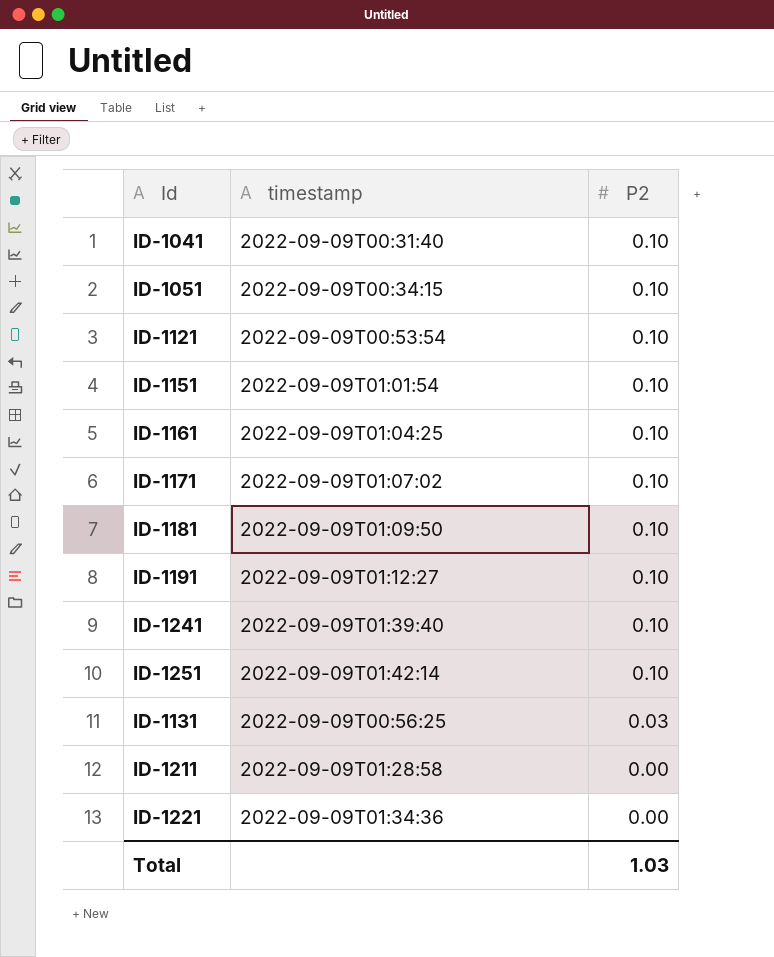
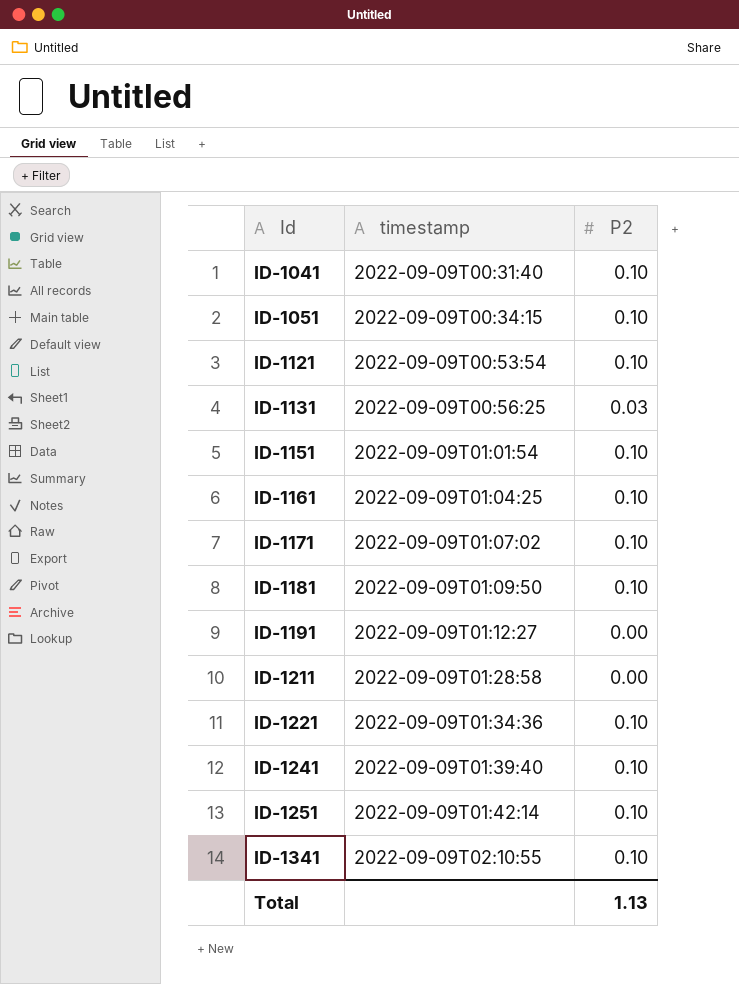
row order: P2 descending -> Id ascending
ID-1191 | P2: 0.10 -> 0.00
ID-1221 | P2: 0.00 -> 0.10
row ID-1341: none -> 2022-09-09T02:10:55 | 0.10
Total | P2: 1.03 -> 1.13

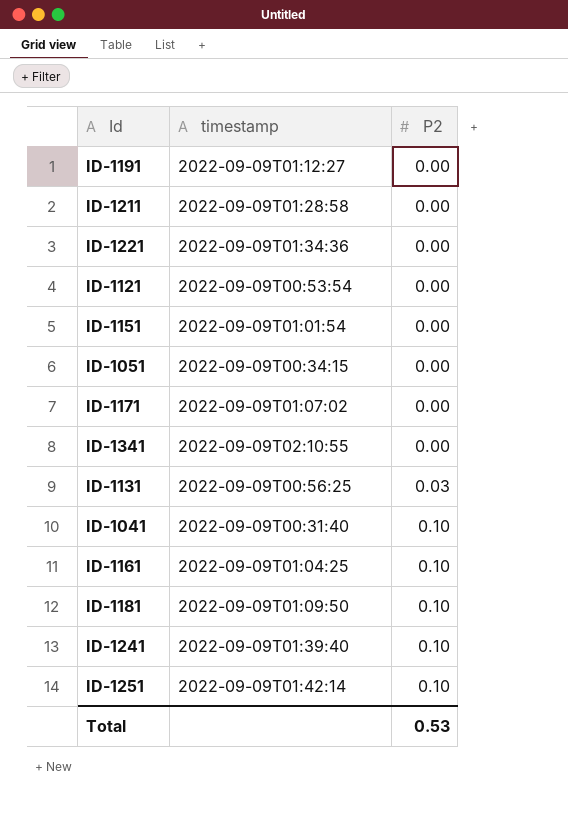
row order: Id ascending -> P2 ascending
ID-1221 | P2: 0.10 -> 0.00
ID-1121 | P2: 0.10 -> 0.00
ID-1151 | P2: 0.10 -> 0.00
ID-1051 | P2: 0.10 -> 0.00
ID-1171 | P2: 0.10 -> 0.00
ID-1341 | P2: 0.10 -> 0.00
Total | P2: 1.13 -> 0.53

